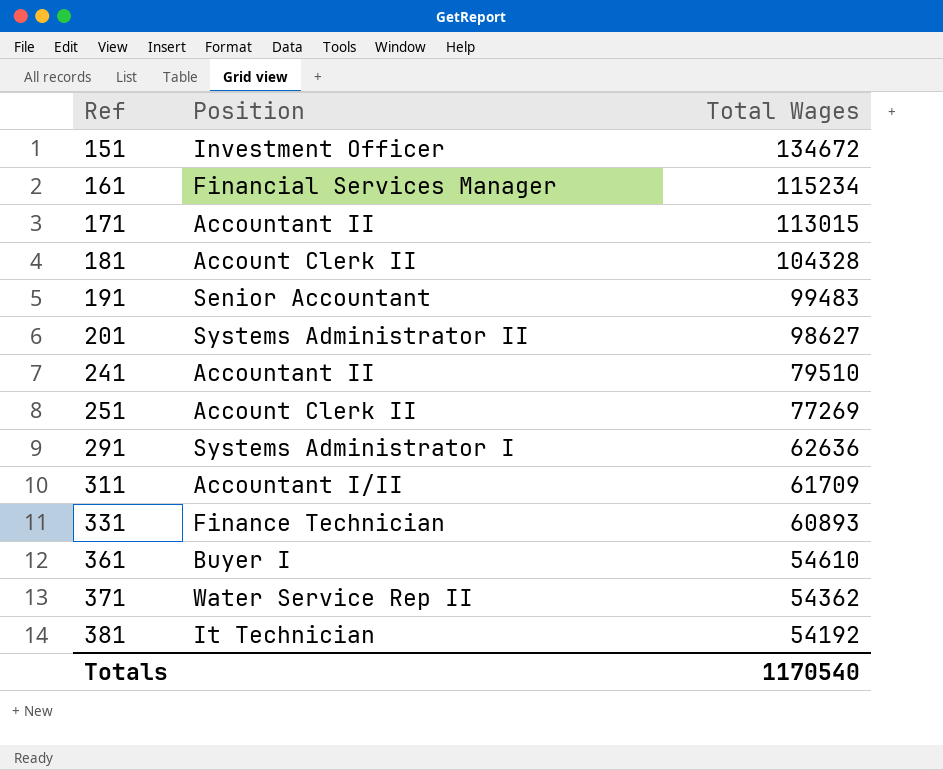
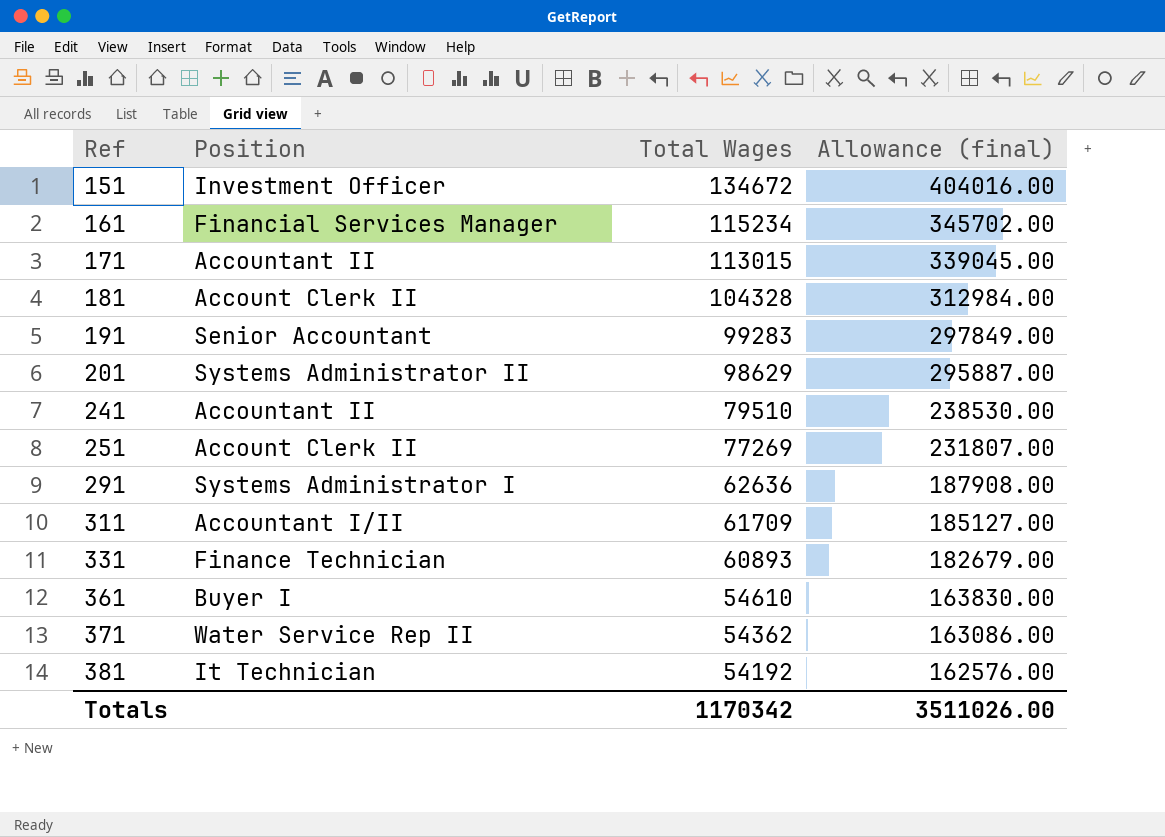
column Allowance (final) | formula: none -> [Total Wages] * 3
191 | Total Wages: 99483 -> 99283
201 | Total Wages: 98627 -> 98629
Totals | Total Wages: 1170540 -> 1170342

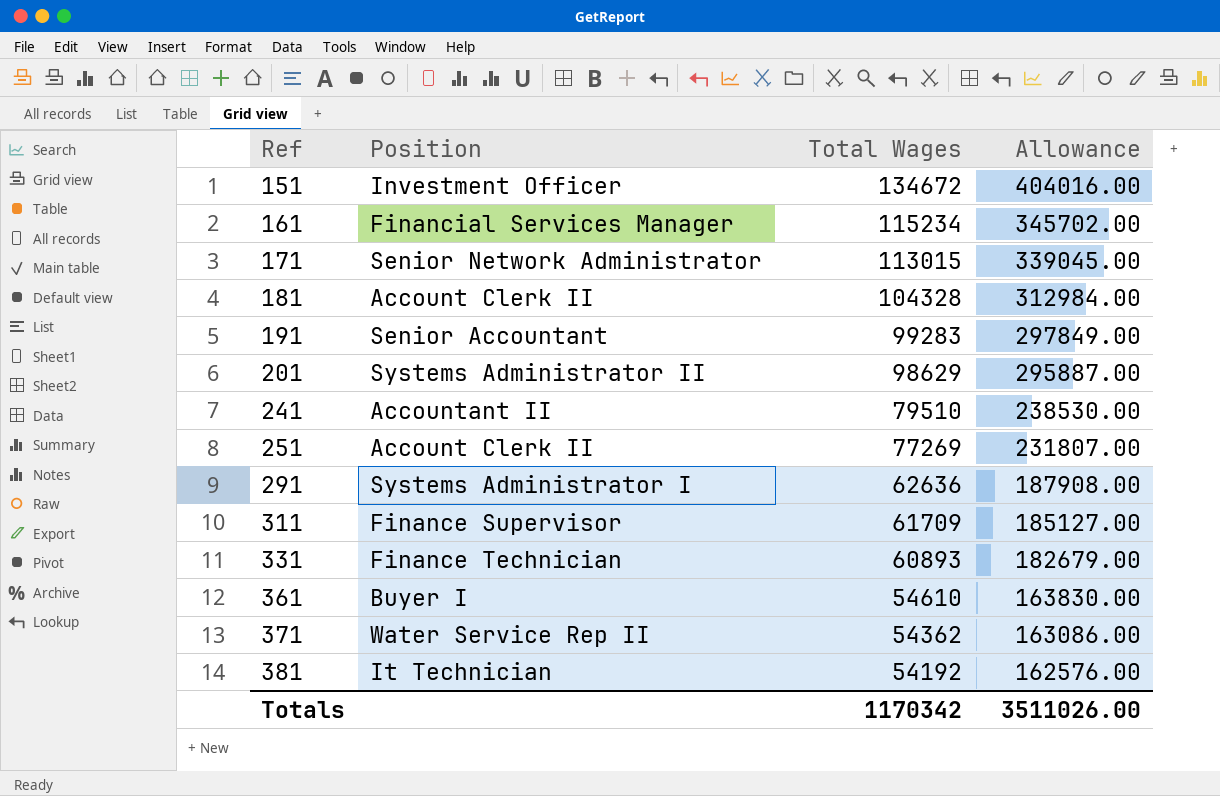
column name: Allowance (final) -> Allowance
171 | Position: Accountant II -> Senior Network Administrator
311 | Position: Accountant I/II -> Finance Supervisor

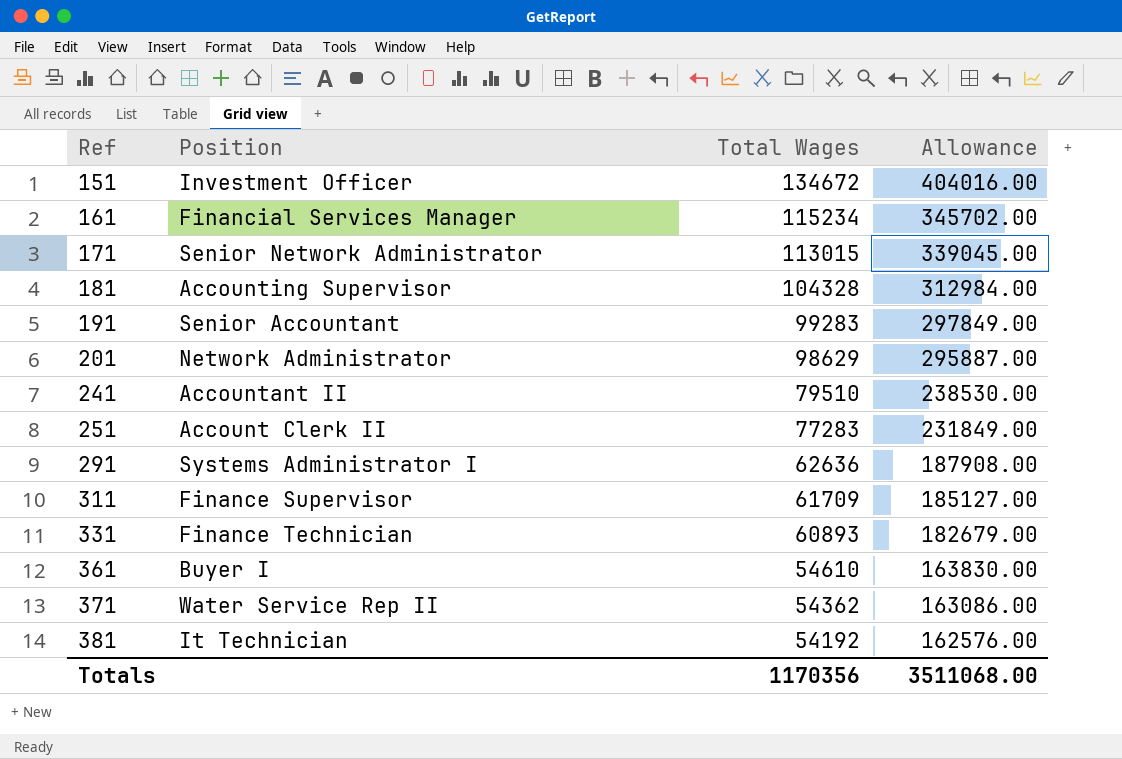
181 | Position: Account Clerk II -> Accounting Supervisor
201 | Position: Systems Administrator II -> Network Administrator
251 | Total Wages: 77269 -> 77283
251 | Allowance: 231807.00 -> 231849.00
Totals | Total Wages: 1170342 -> 1170356
Totals | Allowance: 3511026.00 -> 3511068.00

